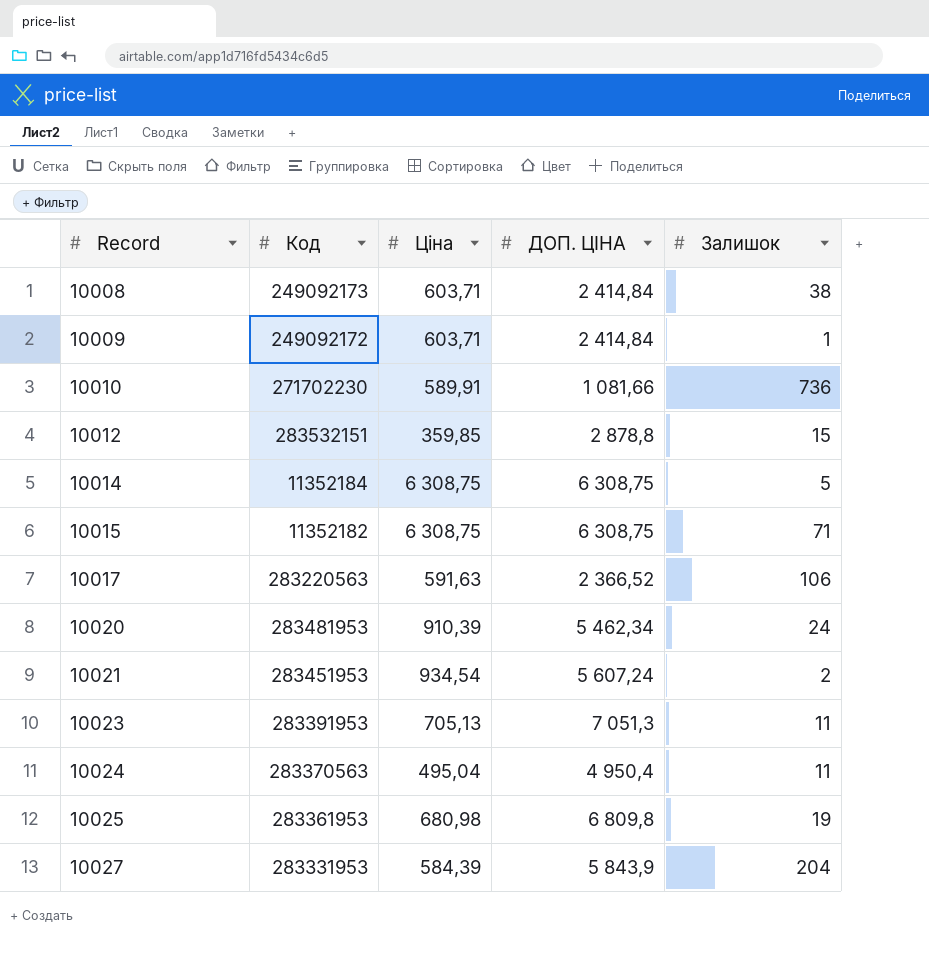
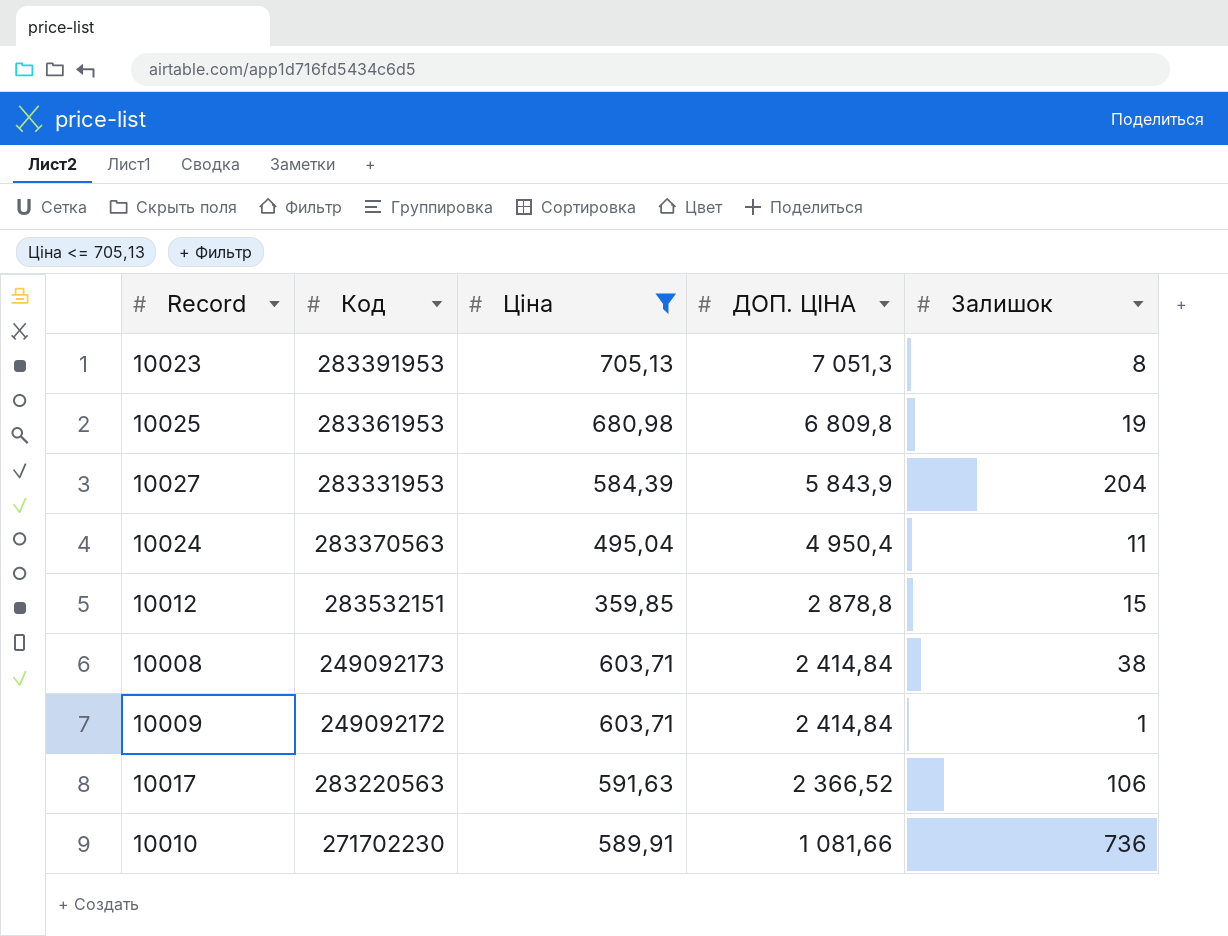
filter: none -> Ціна <= 705,13
row order: Record ascending -> ДОП. ЦІНА descending
10023 | Залишок: 11 -> 8

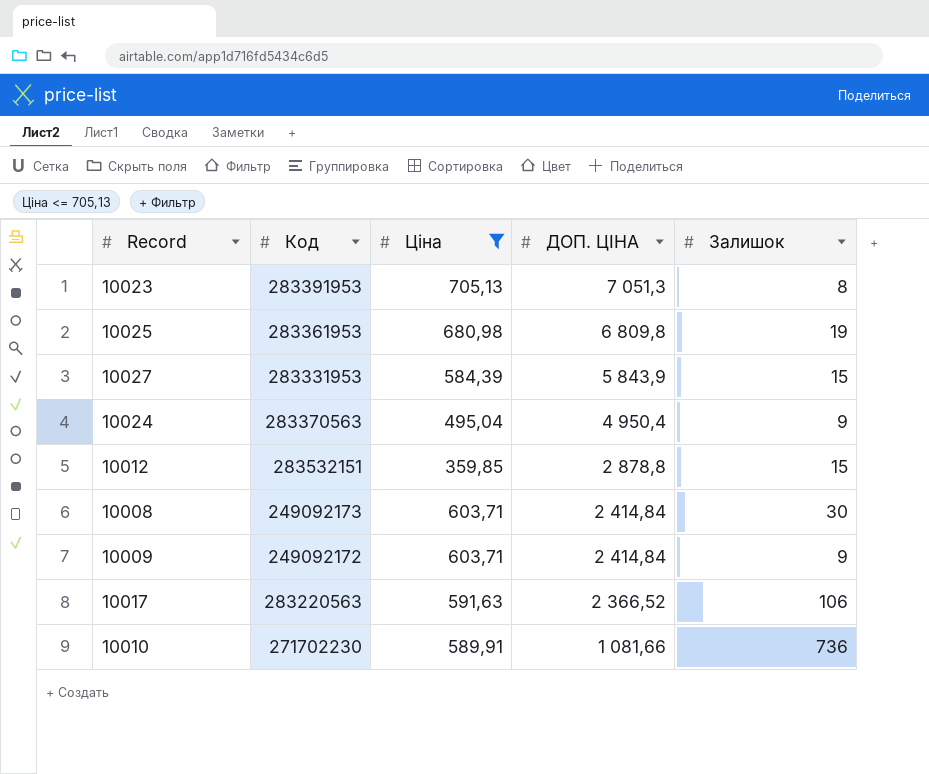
10027 | Залишок: 204 -> 15
10024 | Залишок: 11 -> 9
10008 | Залишок: 38 -> 30
10009 | Залишок: 1 -> 9

